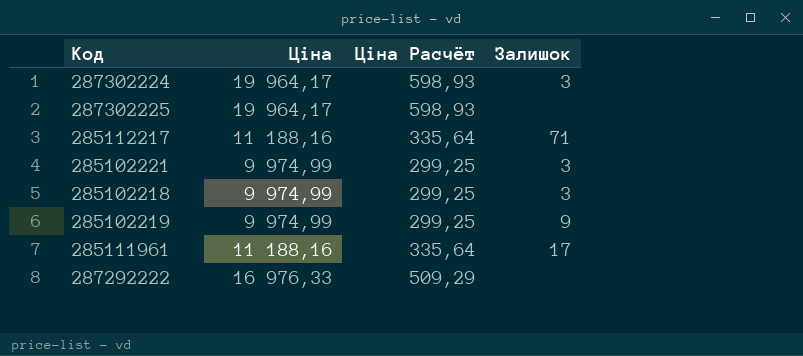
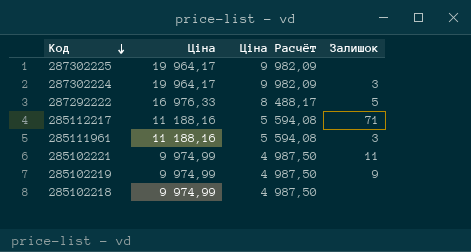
row order: none -> Код descending
column Ціна Расчёт | formula: [Ціна] * 0,03 -> [Ціна] * 0,5
287292222 | Залишок: none -> 5
285111961 | Залишок: 17 -> 3
285102221 | Залишок: 3 -> 11
285102218 | Залишок: 3 -> none

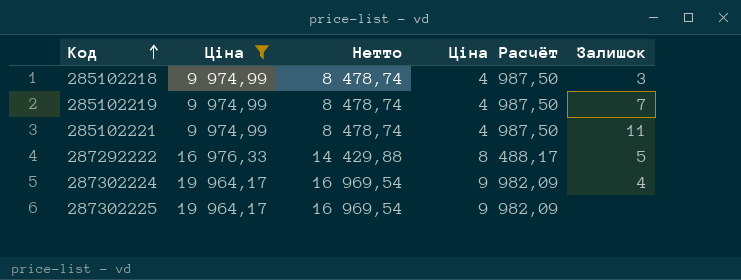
filter: none -> Ціна != 11 188,16
row order: Код descending -> Код ascending
column Нетто | formula: none -> [Ціна] * 0,85
285102218 | Залишок: none -> 3
285102219 | Залишок: 9 -> 7
287302224 | Залишок: 3 -> 4

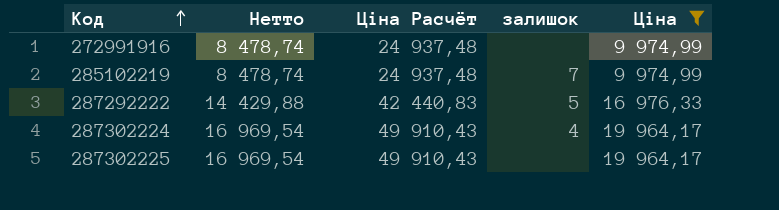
column Ціна Расчёт | formula: [Ціна] * 0,5 -> [Ціна] * 2,5
column name: Залишок -> залишок
column Ціна | position: 2 -> 5
row 285102218: 9 974,99 | 8 478,74 | 4 987,50 | 3 -> none
row 285102221: 9 974,99 | 8 478,74 | 4 987,50 | 11 -> none
row 272991916: none -> 8 478,74 | 24 937,48 | none | 9 974,99

